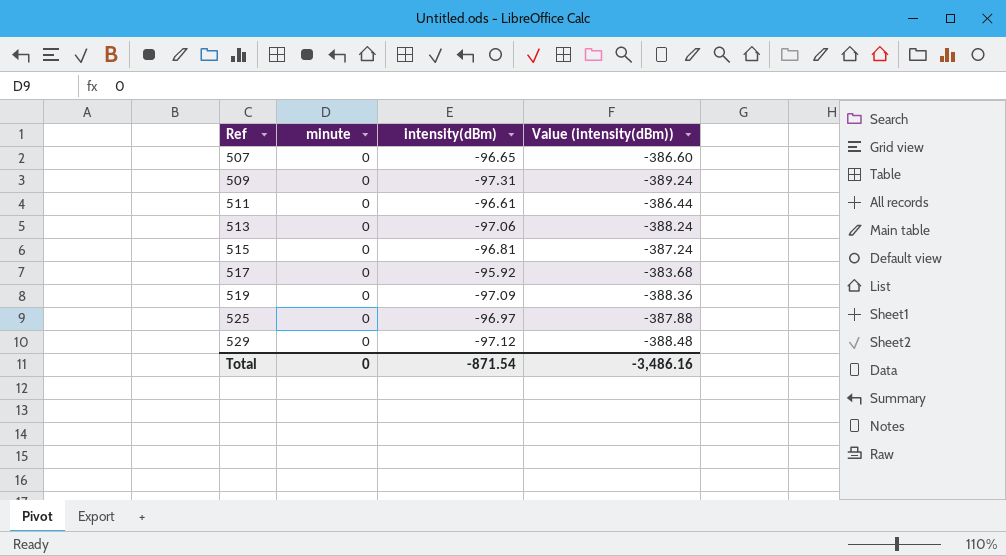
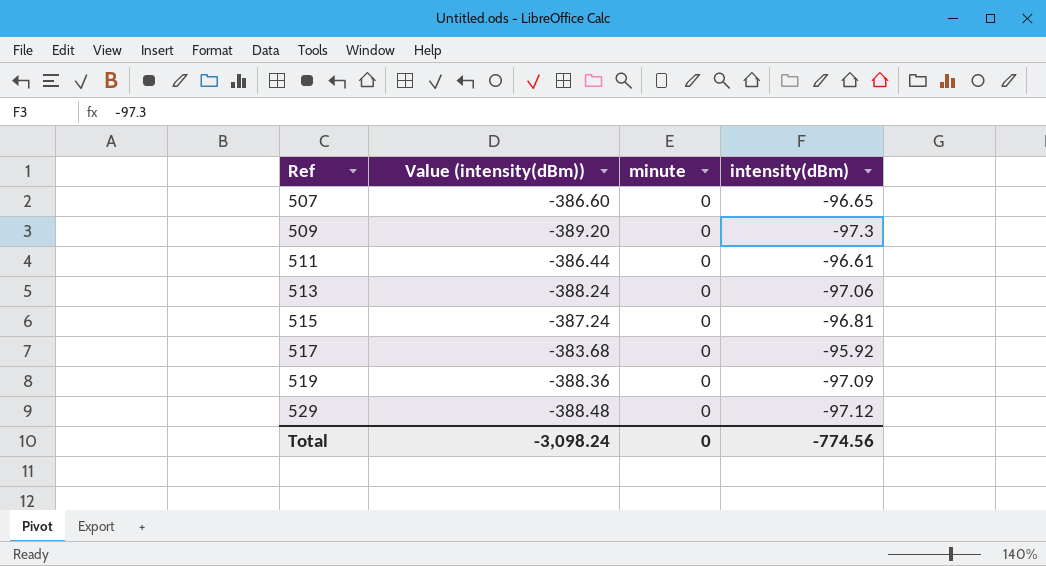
column Value (intensity(dBm)) | position: 4 -> 2
row 525: 0 | -96.97 | -387.88 -> none
509 | Value (intensity(dBm)): -389.24 -> -389.20
509 | intensity(dBm): -97.31 -> -97.3
Total | Value (intensity(dBm)): -3,486.16 -> -3,098.24
Total | intensity(dBm): -871.54 -> -774.56

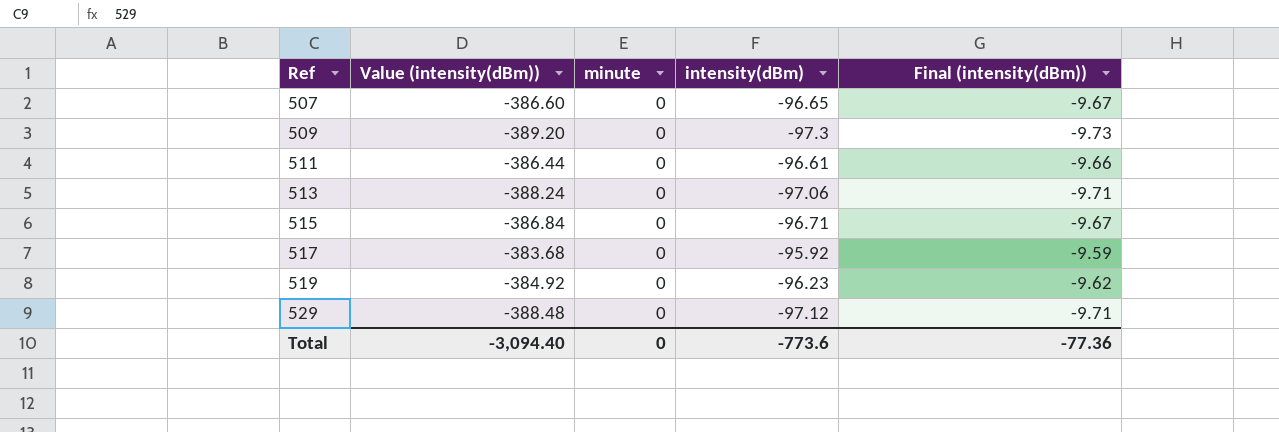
column Final (intensity(dBm)) | formula: none -> [intensity(dBm)] * 0.1
515 | Value (intensity(dBm)): -387.24 -> -386.84
515 | intensity(dBm): -96.81 -> -96.71
519 | Value (intensity(dBm)): -388.36 -> -384.92
519 | intensity(dBm): -97.09 -> -96.23
Total | Value (intensity(dBm)): -3,098.24 -> -3,094.40
Total | intensity(dBm): -774.56 -> -773.6

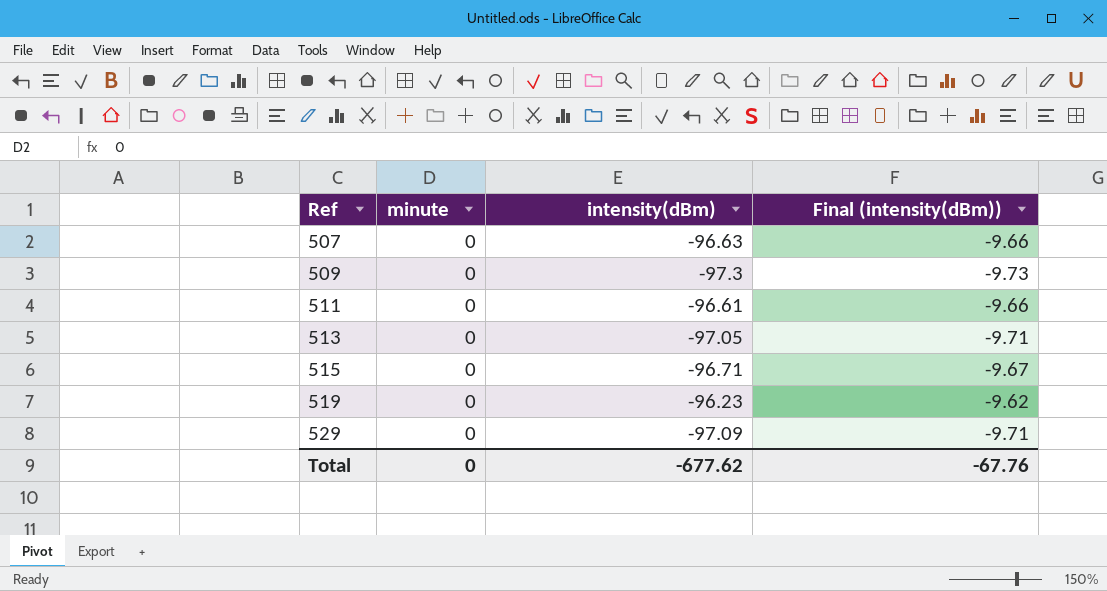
column Value (intensity(dBm)) | formula: [intensity(dBm)] * 4 -> none
row 517: -383.68 | 0 | -95.92 | -9.59 -> none
507 | intensity(dBm): -96.65 -> -96.63
507 | Final (intensity(dBm)): -9.67 -> -9.66
513 | intensity(dBm): -97.06 -> -97.05
529 | intensity(dBm): -97.12 -> -97.09
Total | intensity(dBm): -773.6 -> -677.62
Total | Final (intensity(dBm)): -77.36 -> -67.76

